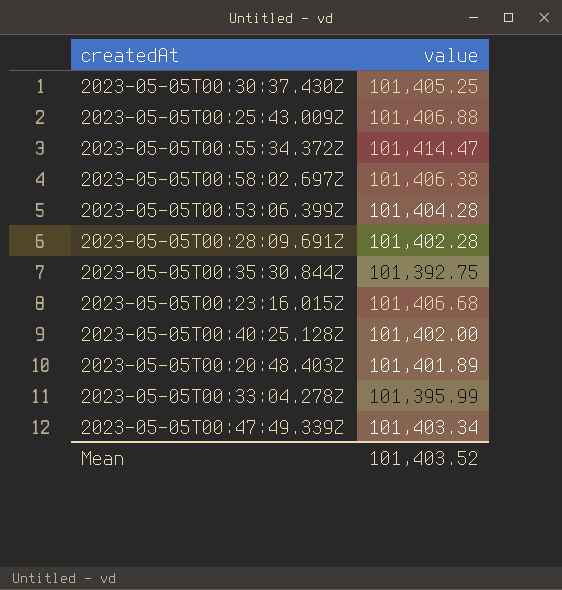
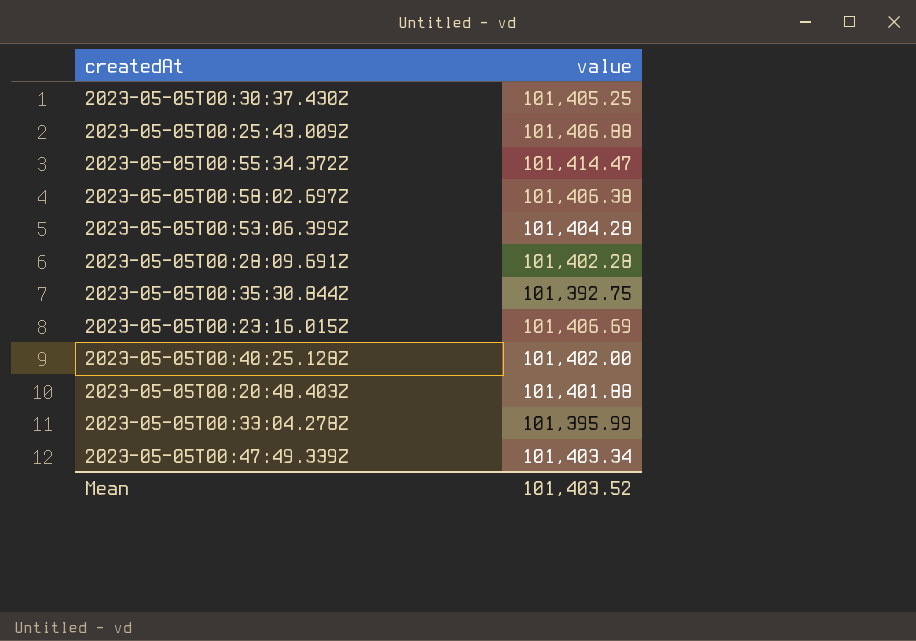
2023-05-05T00:23:16.015Z | value: 101,406.68 -> 101,406.69
2023-05-05T00:20:48.403Z | value: 101,401.89 -> 101,401.88

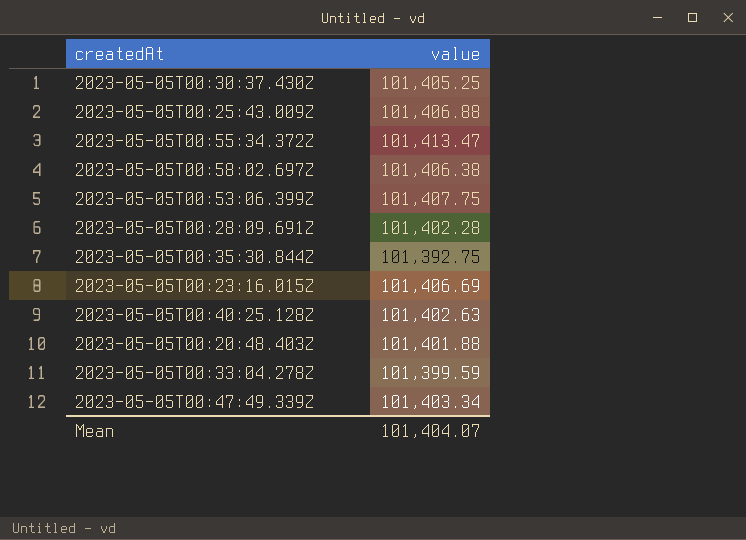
2023-05-05T00:55:34.372Z | value: 101,414.47 -> 101,413.47
2023-05-05T00:53:06.399Z | value: 101,404.28 -> 101,407.75
2023-05-05T00:40:25.128Z | value: 101,402.00 -> 101,402.63
2023-05-05T00:33:04.278Z | value: 101,395.99 -> 101,399.59
Mean | value: 101,403.52 -> 101,404.07

